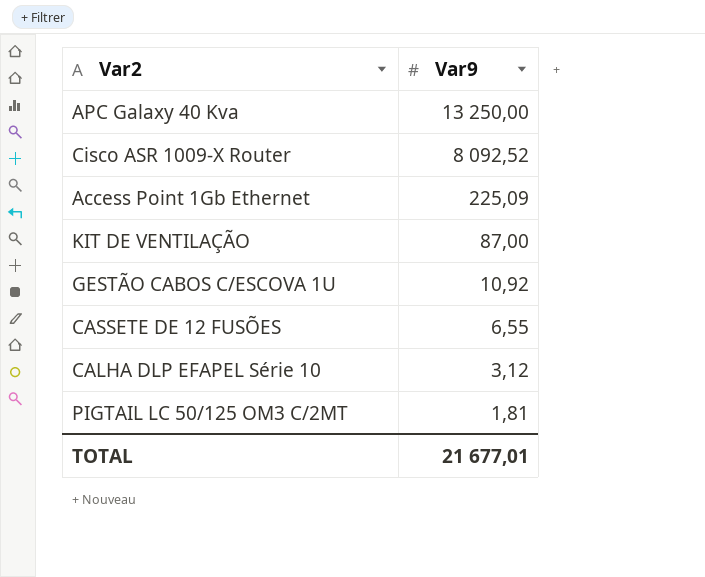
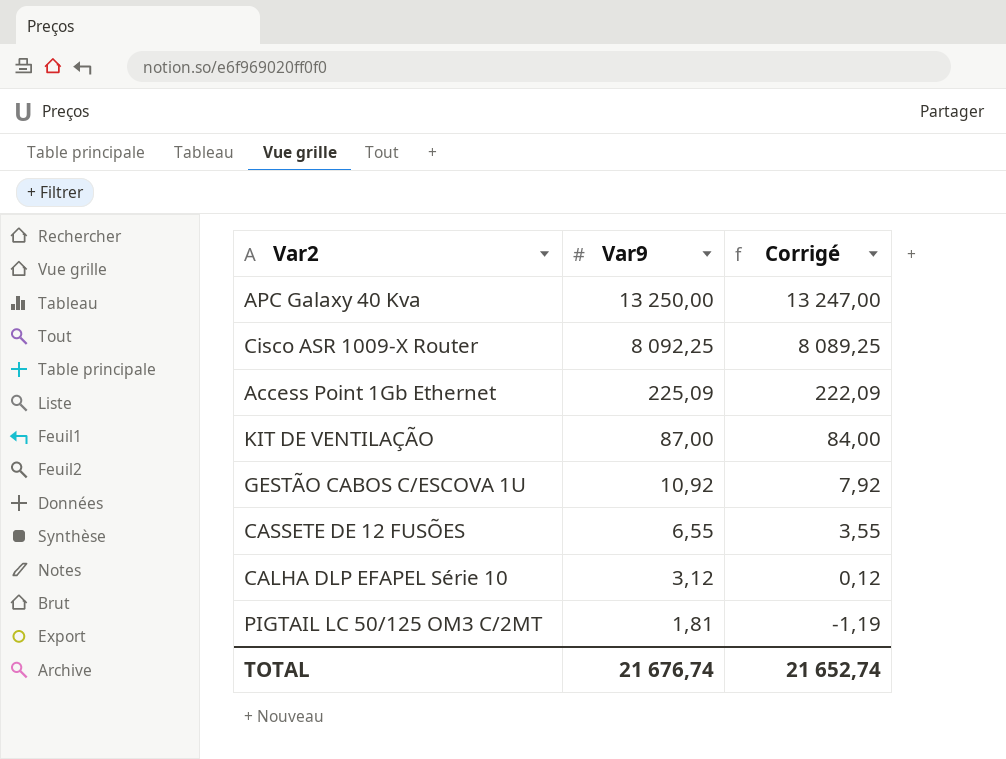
column Corrigé | formula: none -> [Var9] - 3
Cisco ASR 1009-X Router | Var9: 8 092,52 -> 8 092,25
TOTAL | Var9: 21 677,01 -> 21 676,74

